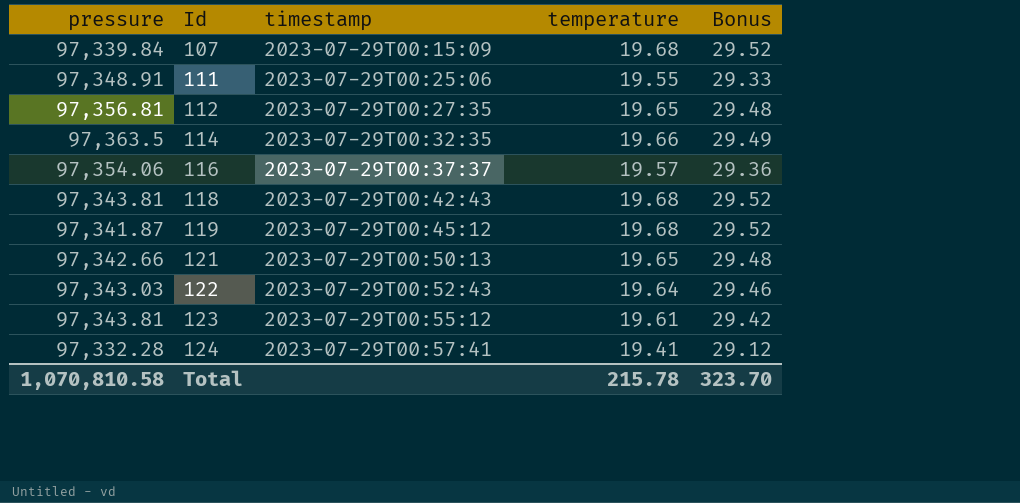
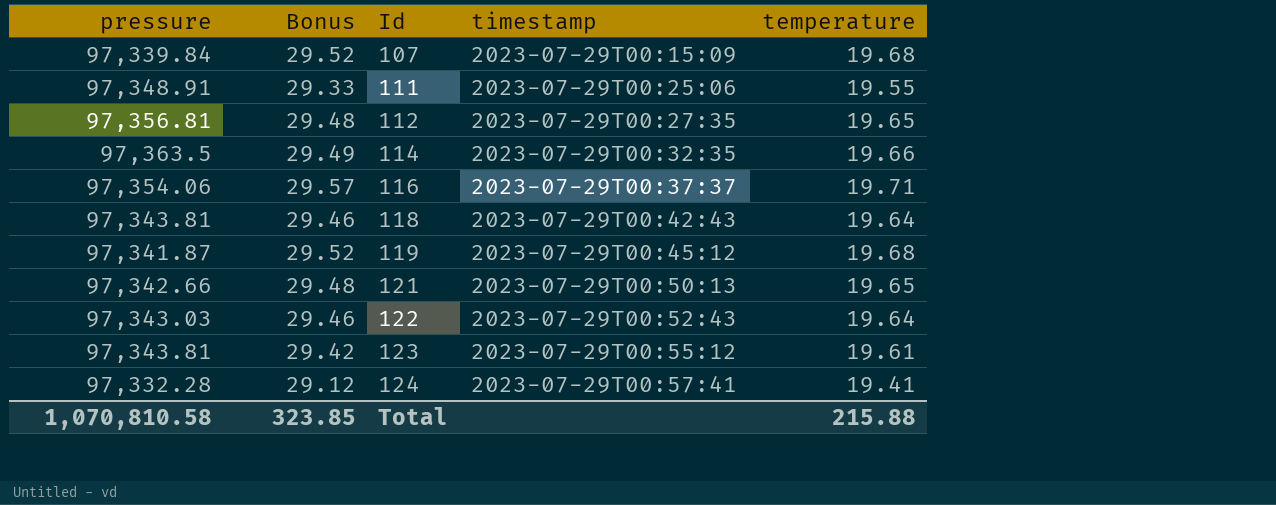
column Bonus | position: 5 -> 2
116 | Bonus: 29.36 -> 29.57
116 | temperature: 19.57 -> 19.71
118 | Bonus: 29.52 -> 29.46
118 | temperature: 19.68 -> 19.64
Total | Bonus: 323.70 -> 323.85
Total | temperature: 215.78 -> 215.88

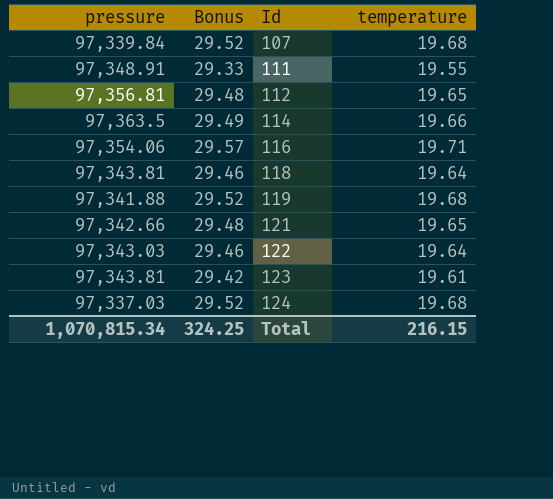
column timestamp | position: 4 -> none
119 | pressure: 97,341.87 -> 97,341.88
124 | pressure: 97,332.28 -> 97,337.03
124 | Bonus: 29.12 -> 29.52
124 | temperature: 19.41 -> 19.68
Total | pressure: 1,070,810.58 -> 1,070,815.34
Total | Bonus: 323.85 -> 324.25
Total | temperature: 215.88 -> 216.15

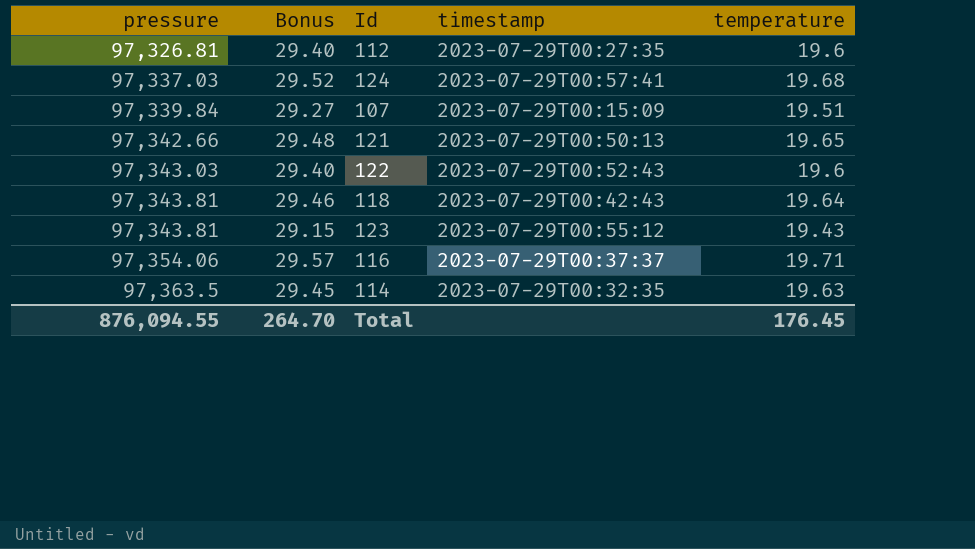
row order: Id ascending -> pressure ascending
column timestamp | position: none -> 4
row 111: 97,348.91 | 29.33 | 19.55 -> none
row 119: 97,341.88 | 29.52 | 19.68 -> none
112 | pressure: 97,356.81 -> 97,326.81
112 | Bonus: 29.48 -> 29.40
112 | temperature: 19.65 -> 19.6
107 | Bonus: 29.52 -> 29.27
107 | temperature: 19.68 -> 19.51
122 | Bonus: 29.46 -> 29.40
122 | temperature: 19.64 -> 19.6
123 | Bonus: 29.42 -> 29.15
123 | temperature: 19.61 -> 19.43
114 | Bonus: 29.49 -> 29.45
114 | temperature: 19.66 -> 19.63
Total | pressure: 1,070,815.34 -> 876,094.55
Total | Bonus: 324.25 -> 264.70
Total | temperature: 216.15 -> 176.45

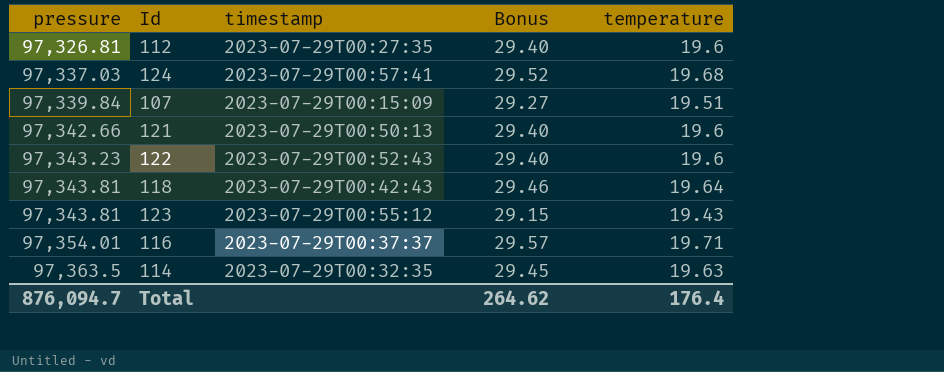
column Bonus | position: 2 -> 4
121 | Bonus: 29.48 -> 29.40
121 | temperature: 19.65 -> 19.6
122 | pressure: 97,343.03 -> 97,343.23
116 | pressure: 97,354.06 -> 97,354.01
Total | pressure: 876,094.55 -> 876,094.7
Total | Bonus: 264.70 -> 264.62
Total | temperature: 176.45 -> 176.4

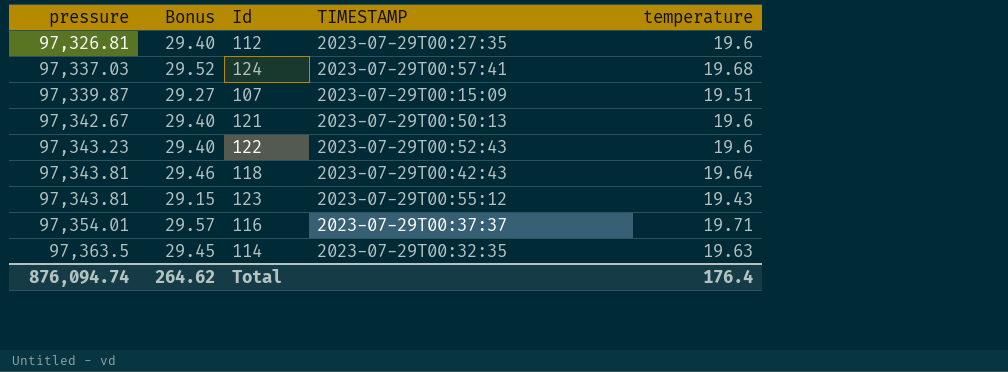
column Bonus | position: 4 -> 2
column name: timestamp -> TIMESTAMP
107 | pressure: 97,339.84 -> 97,339.87
121 | pressure: 97,342.66 -> 97,342.67
Total | pressure: 876,094.7 -> 876,094.74

